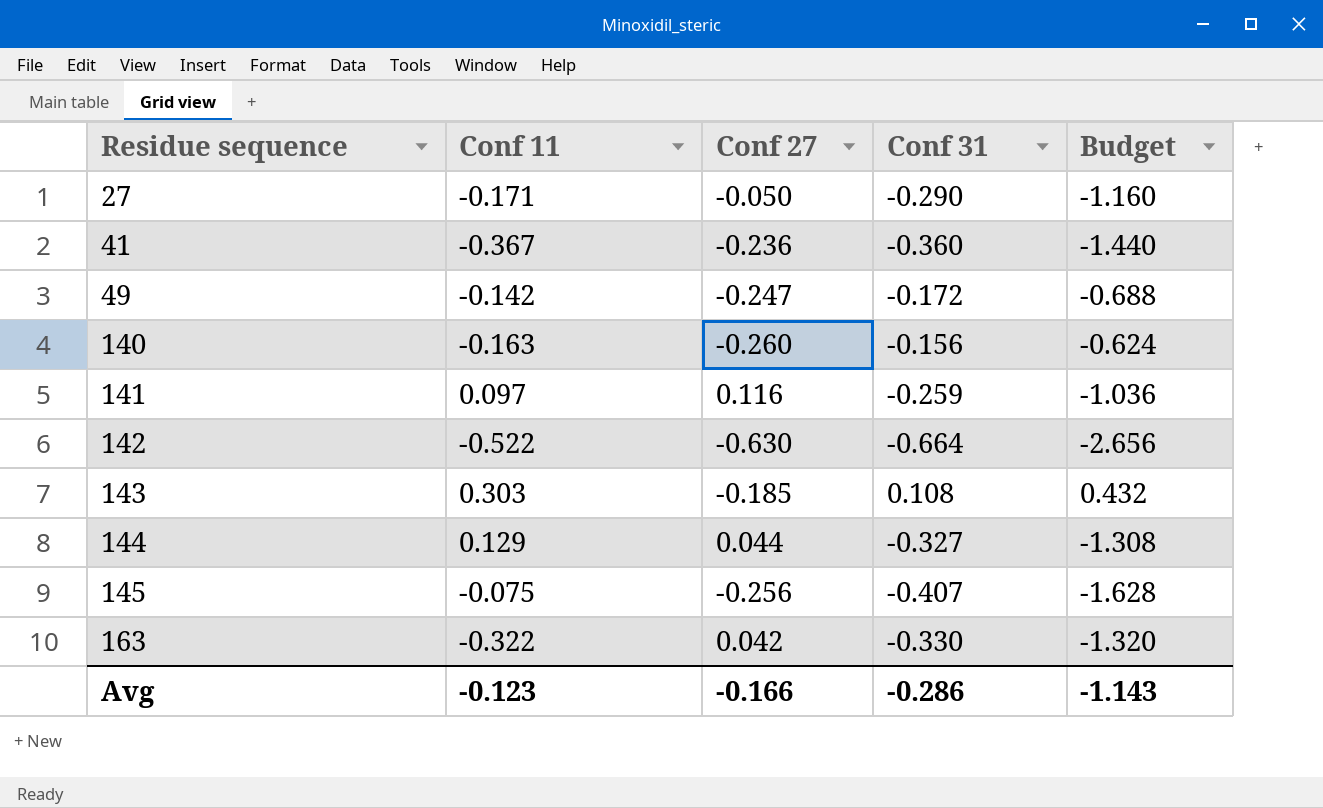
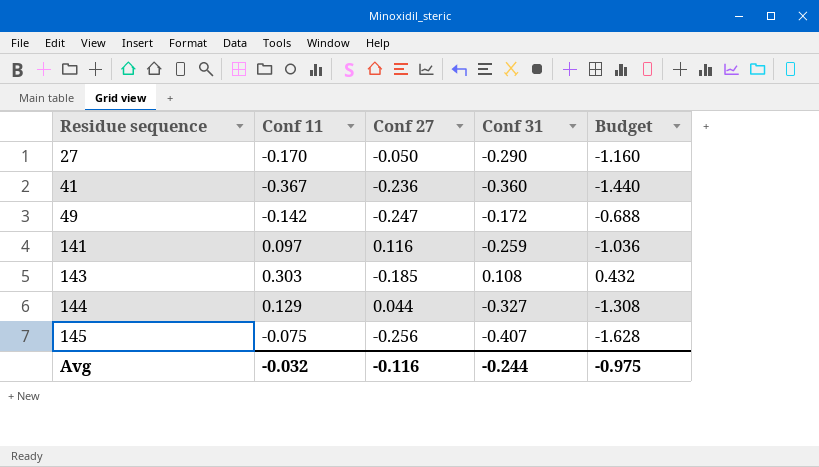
row 140: -0.163 | -0.260 | -0.156 | -0.624 -> none
row 142: -0.522 | -0.630 | -0.664 | -2.656 -> none
row 163: -0.322 | 0.042 | -0.330 | -1.320 -> none
27 | Conf 11: -0.171 -> -0.170
Avg | Conf 11: -0.123 -> -0.032
Avg | Conf 27: -0.166 -> -0.116
Avg | Conf 31: -0.286 -> -0.244
Avg | Budget: -1.143 -> -0.975

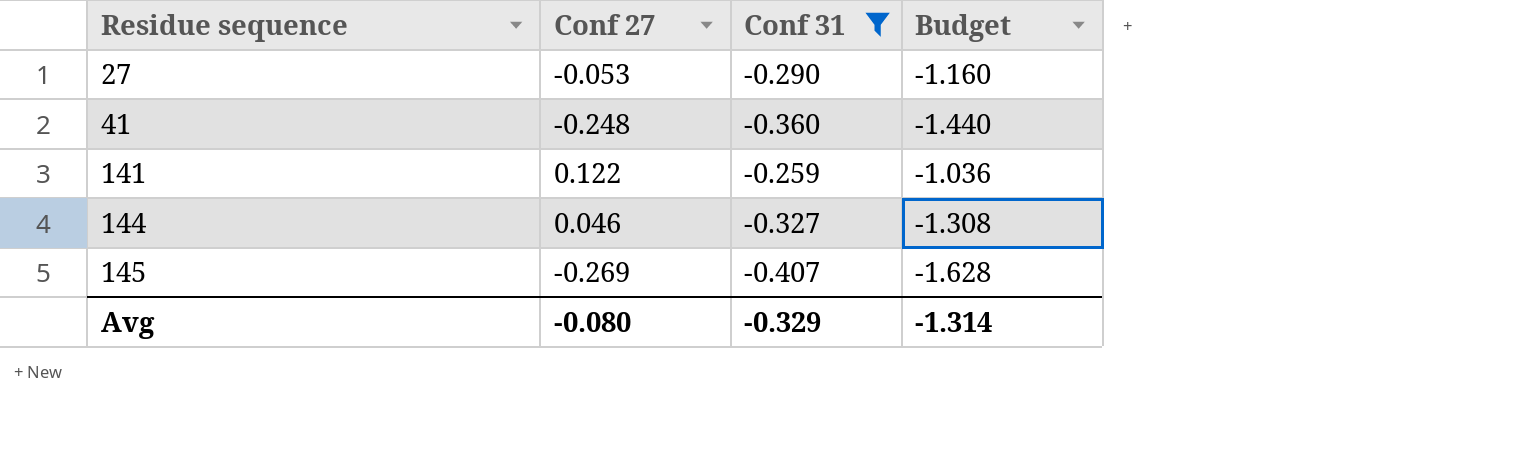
filter: none -> Conf 31 <= -0.259
column Conf 11 | position: 2 -> none
27 | Conf 27: -0.050 -> -0.053
41 | Conf 27: -0.236 -> -0.248
141 | Conf 27: 0.116 -> 0.122
144 | Conf 27: 0.044 -> 0.046
145 | Conf 27: -0.256 -> -0.269
Avg | Conf 27: -0.116 -> -0.080
Avg | Conf 31: -0.244 -> -0.329
Avg | Budget: -0.975 -> -1.314

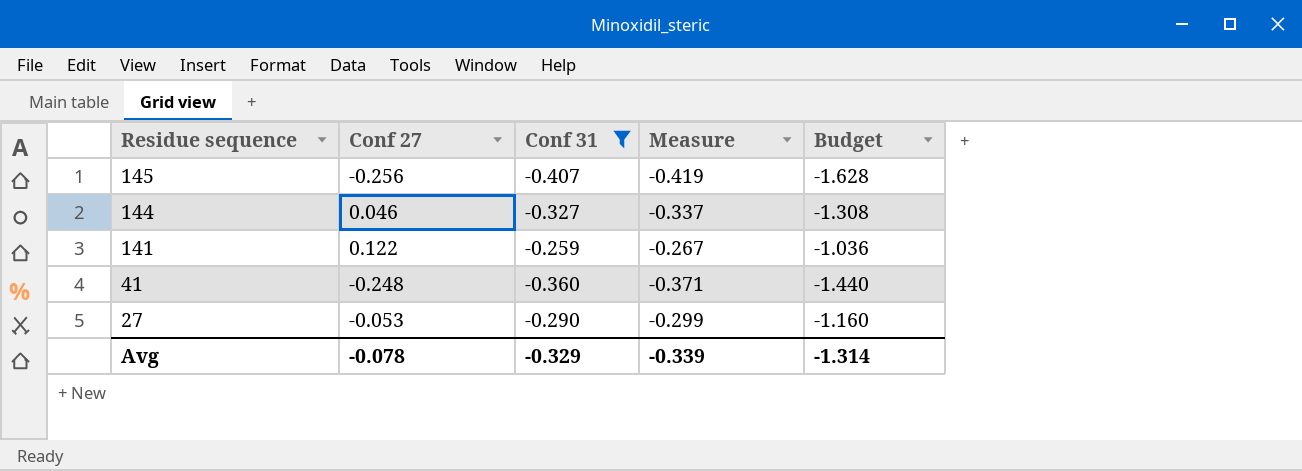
row order: Residue sequence ascending -> Residue sequence descending
column Measure | formula: none -> [Conf 31] * 1.03
145 | Conf 27: -0.269 -> -0.256
Avg | Conf 27: -0.080 -> -0.078

